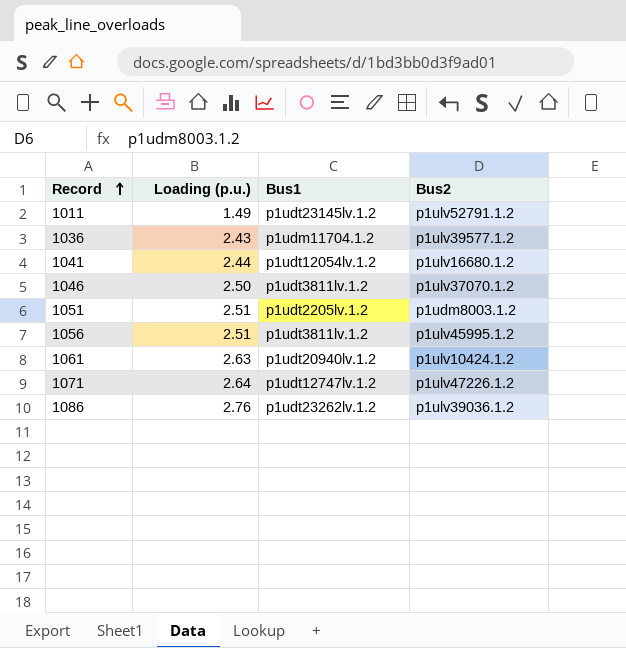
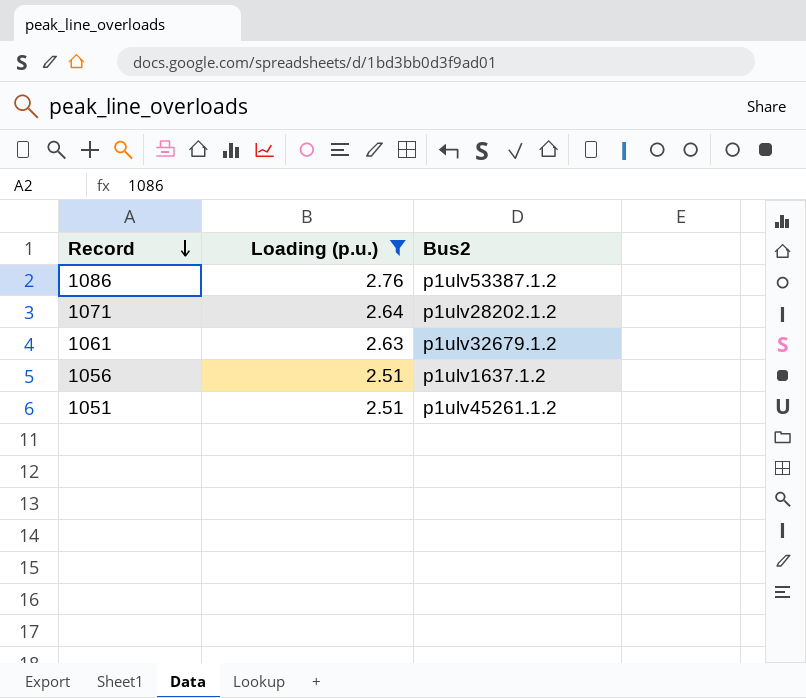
filter: none -> Loading (p.u.) >= 2.51
row order: Record ascending -> Record descending
column Bus1 | position: 3 -> none
1086 | Bus2: p1ulv39036.1.2 -> p1ulv53387.1.2
1071 | Bus2: p1ulv47226.1.2 -> p1ulv28202.1.2
1061 | Bus2: p1ulv10424.1.2 -> p1ulv32679.1.2
1056 | Bus2: p1ulv45995.1.2 -> p1ulv1637.1.2
1051 | Bus2: p1udm8003.1.2 -> p1ulv45261.1.2

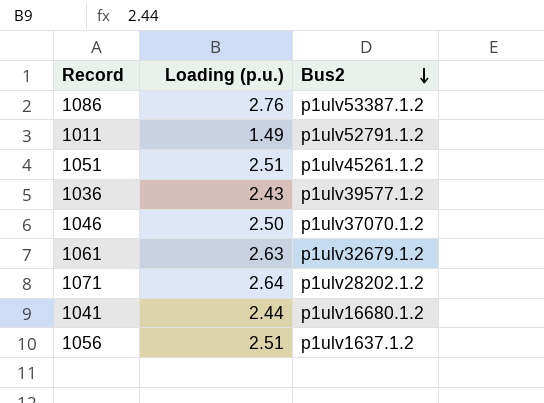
filter: Loading (p.u.) >= 2.51 -> none
row order: Record descending -> Bus2 descending

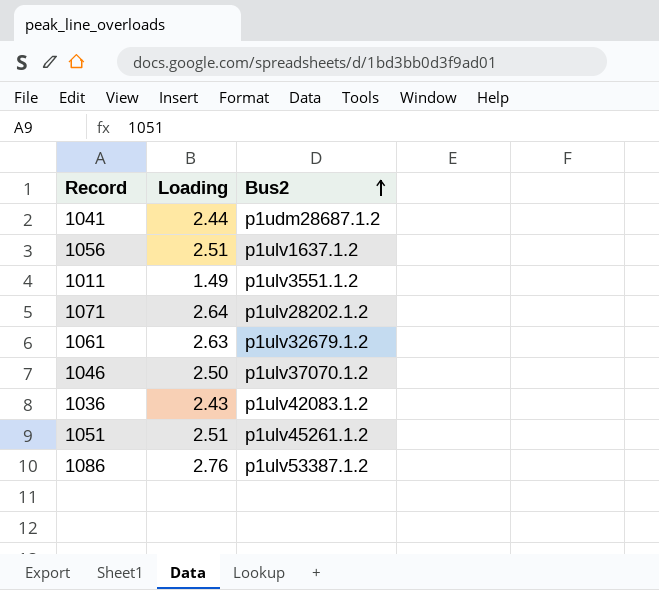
row order: Bus2 descending -> Bus2 ascending
column name: Loading (p.u.) -> Loading
1041 | Bus2: p1ulv16680.1.2 -> p1udm28687.1.2
1011 | Bus2: p1ulv52791.1.2 -> p1ulv3551.1.2
1036 | Bus2: p1ulv39577.1.2 -> p1ulv42083.1.2

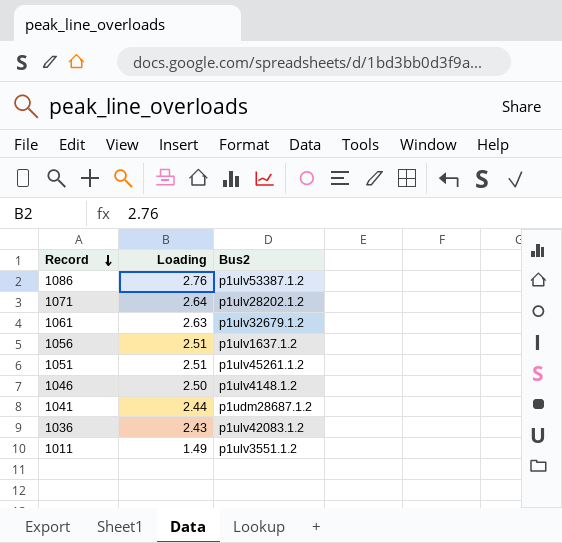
row order: Bus2 ascending -> Record descending
1046 | Bus2: p1ulv37070.1.2 -> p1ulv4148.1.2

